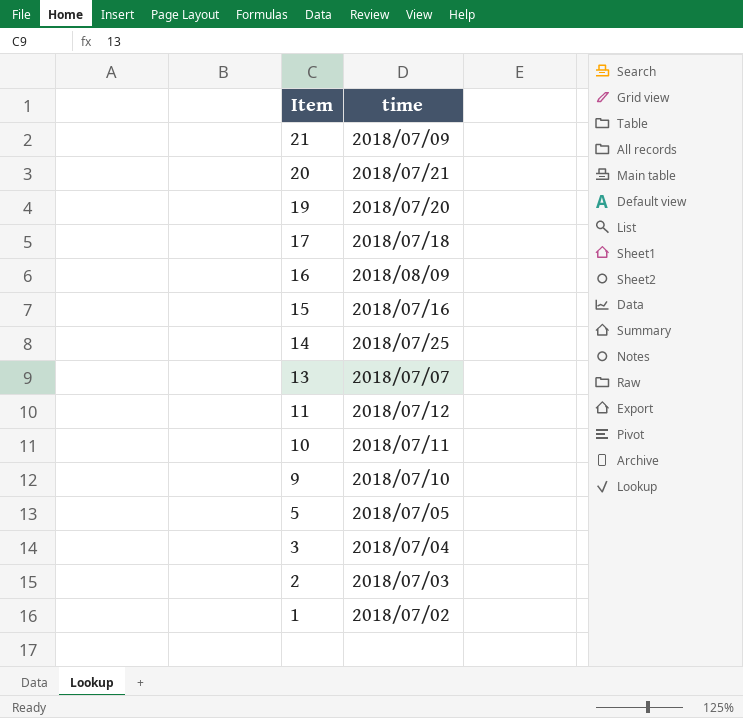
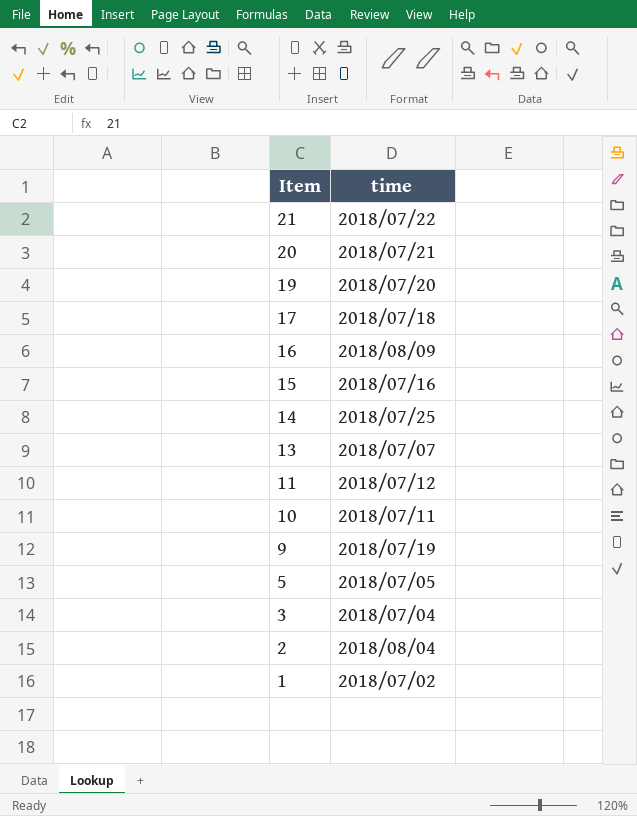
21 | time: 2018/07/09 -> 2018/07/22
9 | time: 2018/07/10 -> 2018/07/19
2 | time: 2018/07/03 -> 2018/08/04

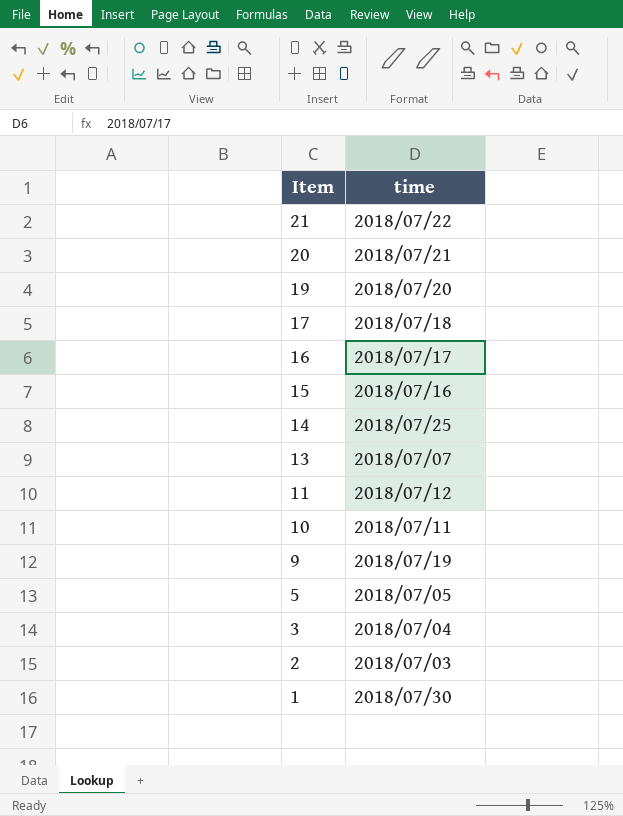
16 | time: 2018/08/09 -> 2018/07/17
2 | time: 2018/08/04 -> 2018/07/03
1 | time: 2018/07/02 -> 2018/07/30

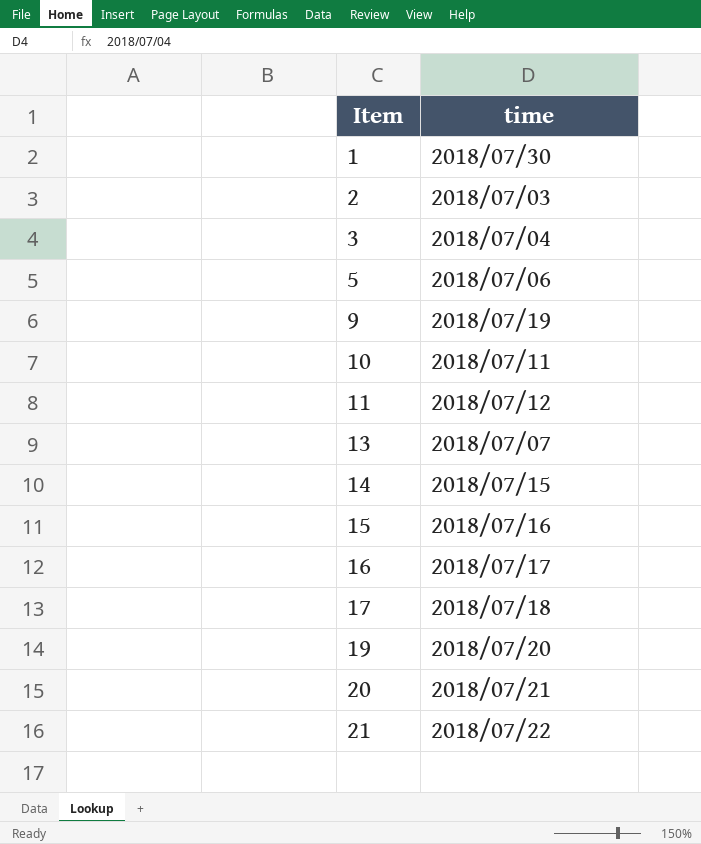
row order: Item descending -> Item ascending
5 | time: 2018/07/05 -> 2018/07/06
14 | time: 2018/07/25 -> 2018/07/15

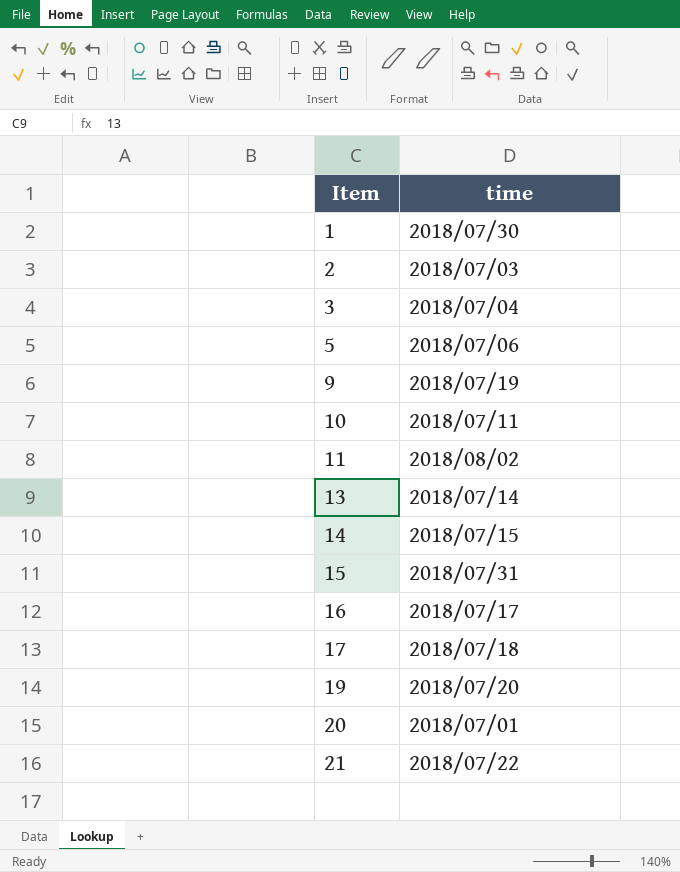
11 | time: 2018/07/12 -> 2018/08/02
13 | time: 2018/07/07 -> 2018/07/14
15 | time: 2018/07/16 -> 2018/07/31
20 | time: 2018/07/21 -> 2018/07/01

